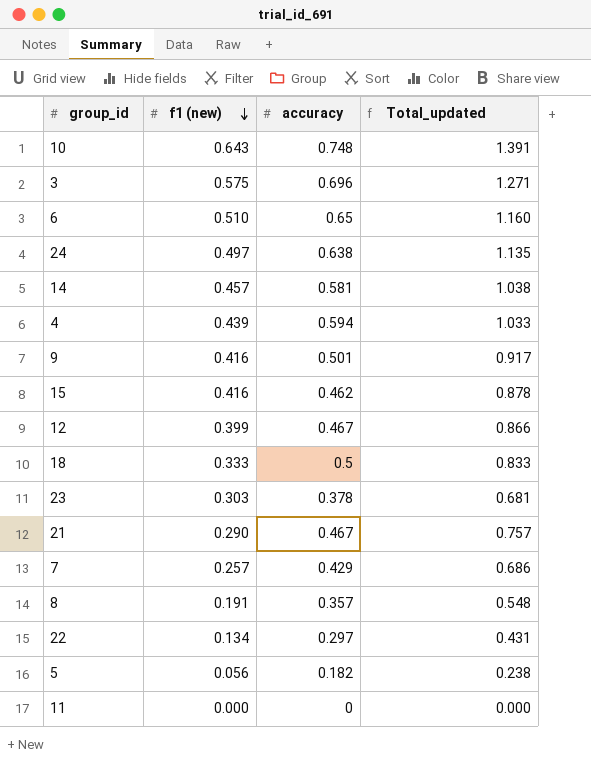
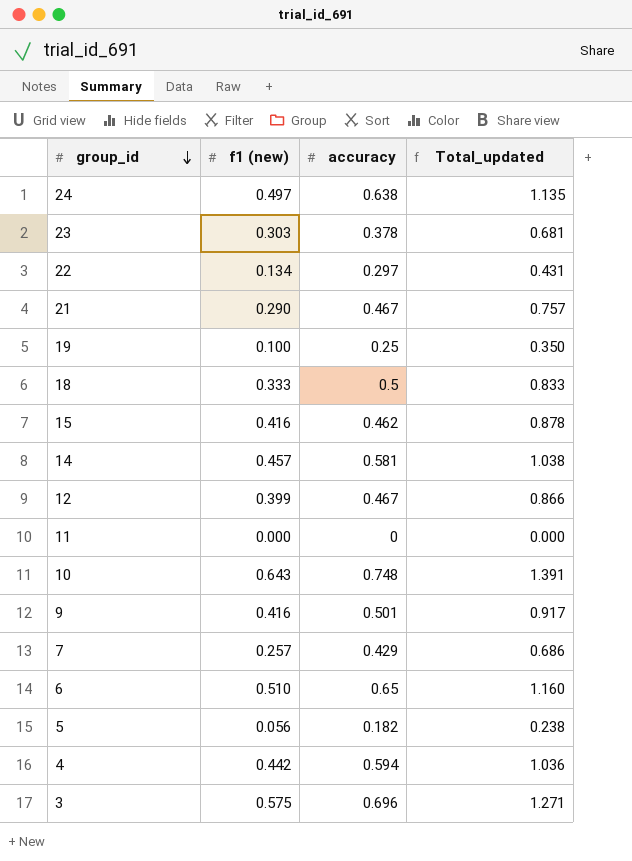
row order: f1 (new) descending -> group_id descending
row 8: 0.191 | 0.357 | 0.548 -> none
row 19: none -> 0.100 | 0.25 | 0.350
4 | f1 (new): 0.439 -> 0.442
4 | Total_updated: 1.033 -> 1.036

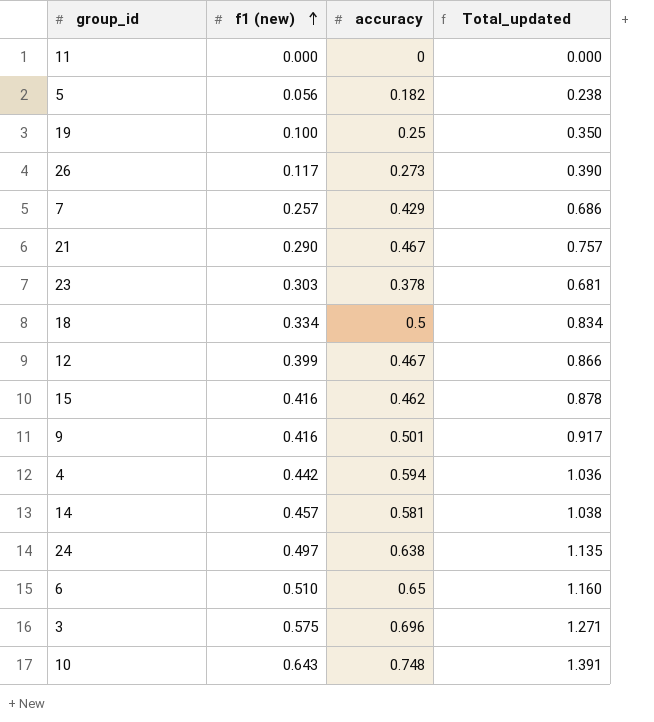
row order: group_id descending -> f1 (new) ascending
row 22: 0.134 | 0.297 | 0.431 -> none
row 26: none -> 0.117 | 0.273 | 0.390
18 | f1 (new): 0.333 -> 0.334
18 | Total_updated: 0.833 -> 0.834

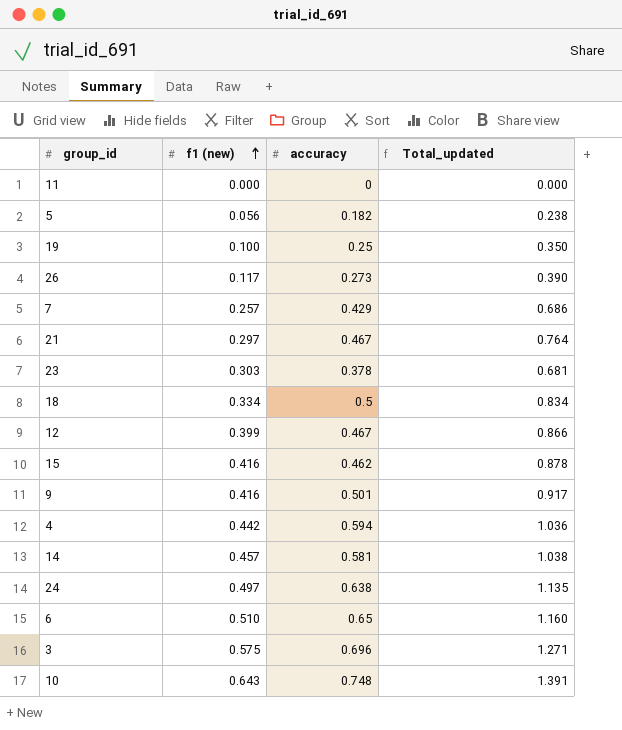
21 | f1 (new): 0.290 -> 0.297
21 | Total_updated: 0.757 -> 0.764

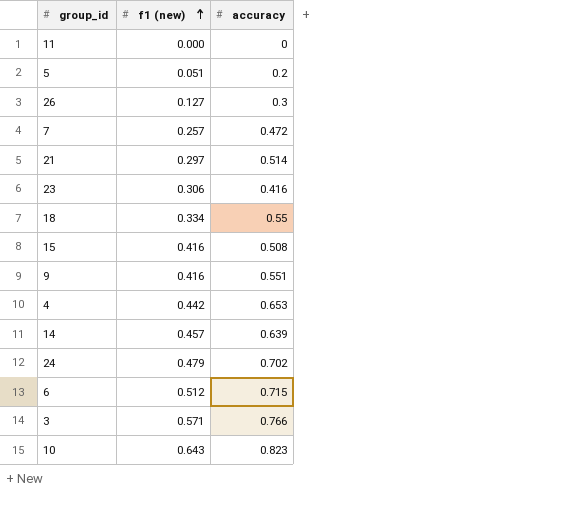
column Total_updated | formula: [f1 (new)] + [accuracy] -> none
row 19: 0.100 | 0.25 | 0.350 -> none
row 12: 0.399 | 0.467 | 0.866 -> none
5 | f1 (new): 0.056 -> 0.051
5 | accuracy: 0.182 -> 0.2
26 | f1 (new): 0.117 -> 0.127
26 | accuracy: 0.273 -> 0.3
7 | accuracy: 0.429 -> 0.472
21 | accuracy: 0.467 -> 0.514
23 | f1 (new): 0.303 -> 0.306
23 | accuracy: 0.378 -> 0.416
18 | accuracy: 0.5 -> 0.55
15 | accuracy: 0.462 -> 0.508
9 | accuracy: 0.501 -> 0.551
4 | accuracy: 0.594 -> 0.653
14 | accuracy: 0.581 -> 0.639
24 | f1 (new): 0.497 -> 0.479
24 | accuracy: 0.638 -> 0.702
6 | f1 (new): 0.510 -> 0.512
6 | accuracy: 0.65 -> 0.715
3 | f1 (new): 0.575 -> 0.571
3 | accuracy: 0.696 -> 0.766
10 | accuracy: 0.748 -> 0.823

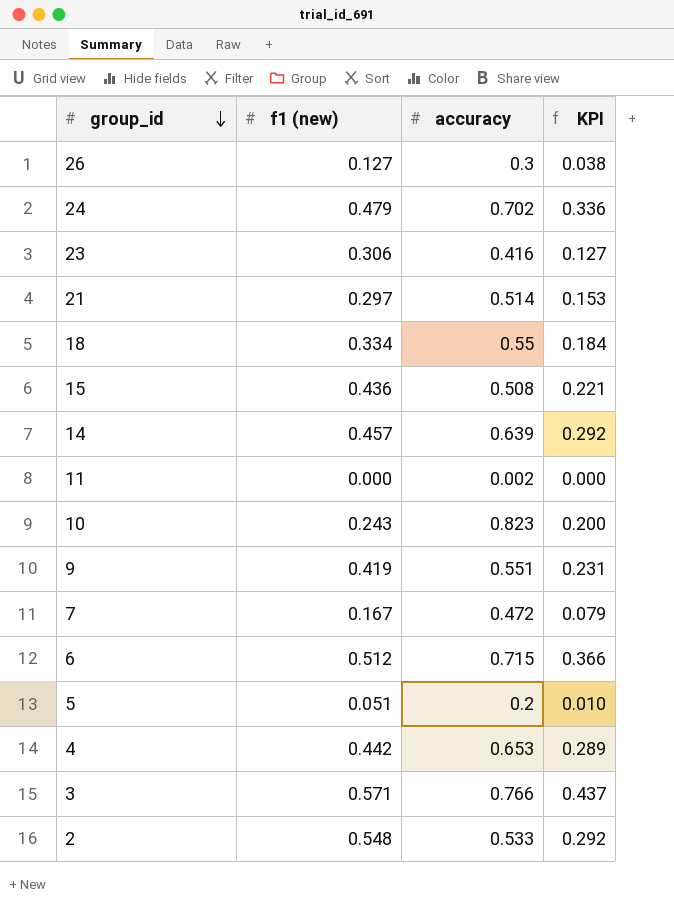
row order: f1 (new) ascending -> group_id descending
column KPI | formula: none -> [f1 (new)] * [accuracy]
15 | f1 (new): 0.416 -> 0.436
11 | accuracy: 0 -> 0.002
10 | f1 (new): 0.643 -> 0.243
9 | f1 (new): 0.416 -> 0.419
7 | f1 (new): 0.257 -> 0.167
row 2: none -> 0.548 | 0.533 | 0.292

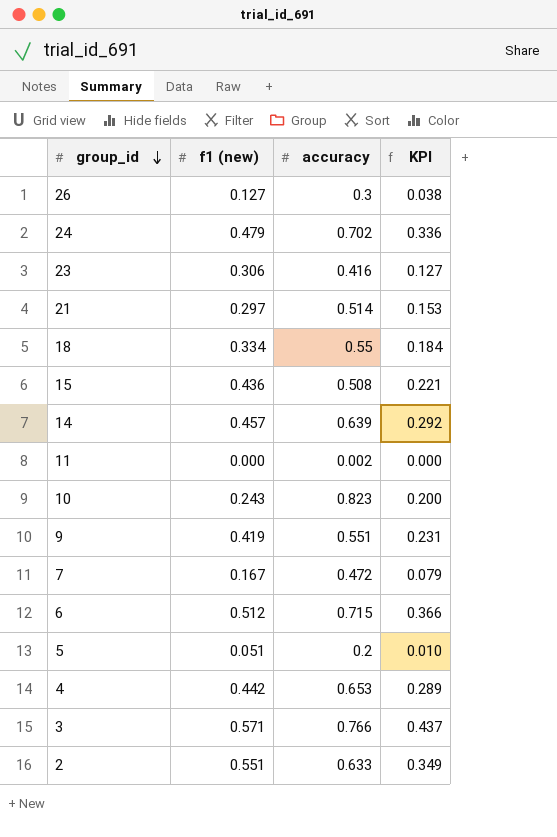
2 | f1 (new): 0.548 -> 0.551
2 | accuracy: 0.533 -> 0.633
2 | KPI: 0.292 -> 0.349

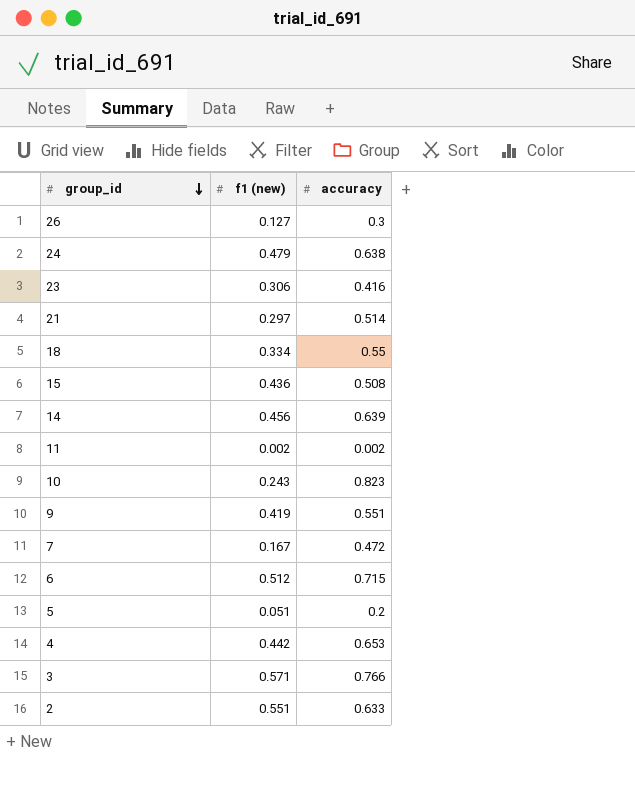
column KPI | formula: [f1 (new)] * [accuracy] -> none
24 | accuracy: 0.702 -> 0.638
14 | f1 (new): 0.457 -> 0.456
11 | f1 (new): 0.000 -> 0.002

